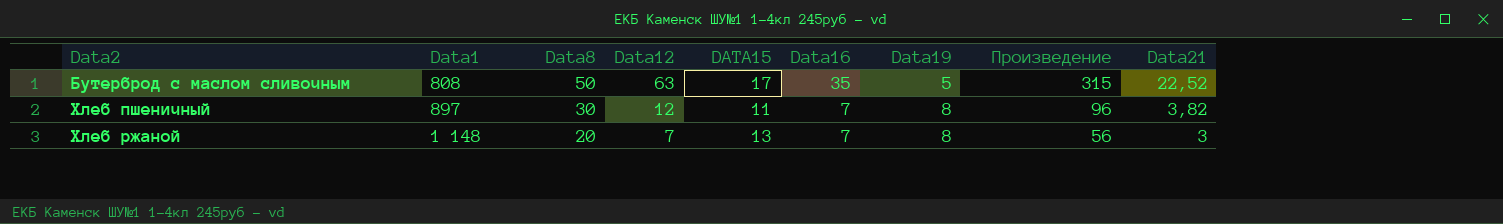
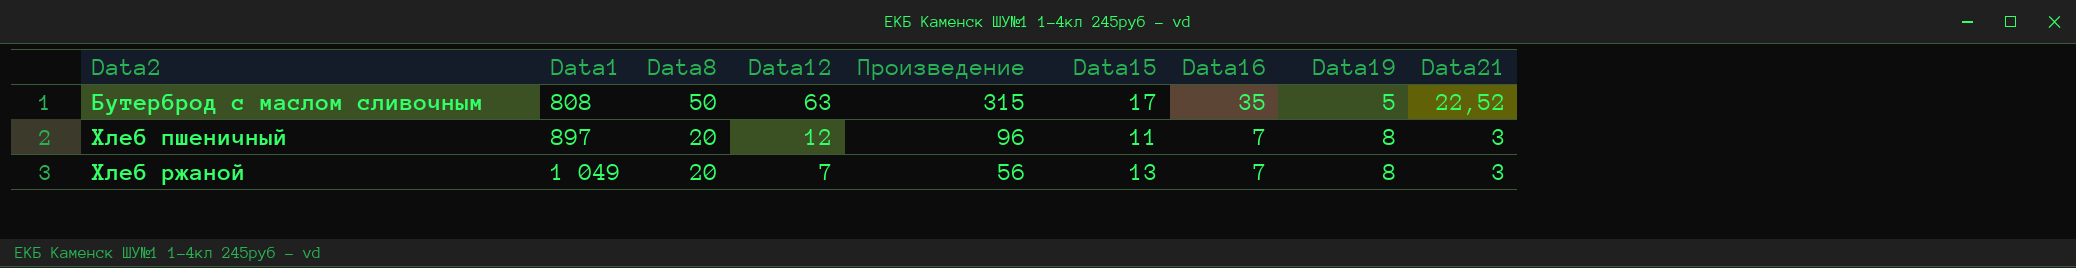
column Произведение | position: 8 -> 5
column name: DATA15 -> Data15
Хлеб пшеничный | Data8: 30 -> 20
Хлеб пшеничный | Data21: 3,82 -> 3
Хлеб ржаной | Data1: 1 148 -> 1 049

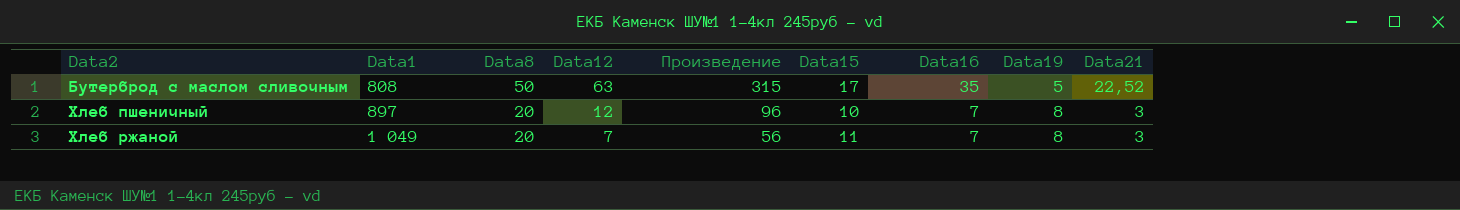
Хлеб пшеничный | Data15: 11 -> 10
Хлеб ржаной | Data15: 13 -> 11

